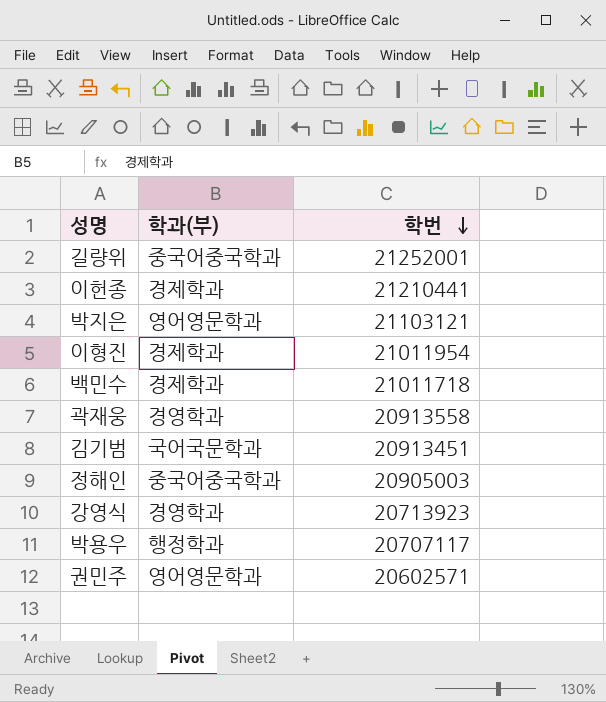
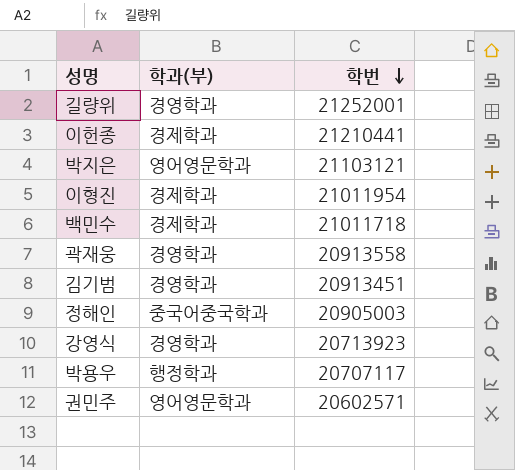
길량위 | 학과(부): 중국어중국학과 -> 경영학과
김기범 | 학과(부): 국어국문학과 -> 경영학과

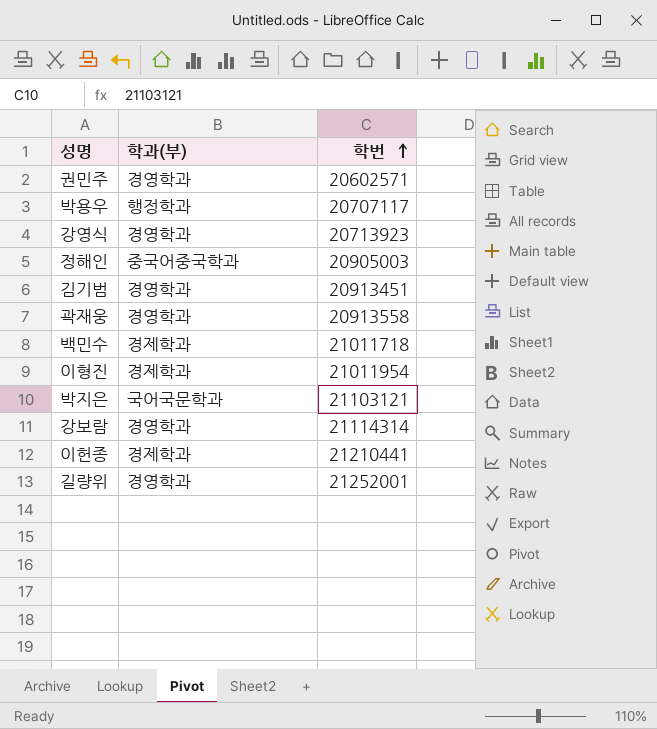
row order: 학번 descending -> 학번 ascending
권민주 | 학과(부): 영어영문학과 -> 경영학과
박지은 | 학과(부): 영어영문학과 -> 국어국문학과
row 강보람: none -> 경영학과 | 21114314

